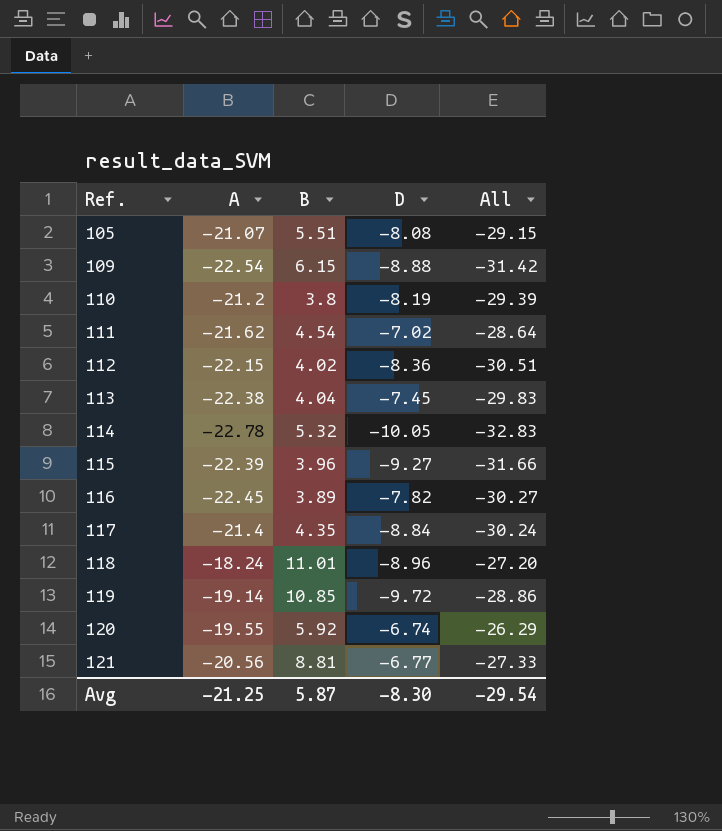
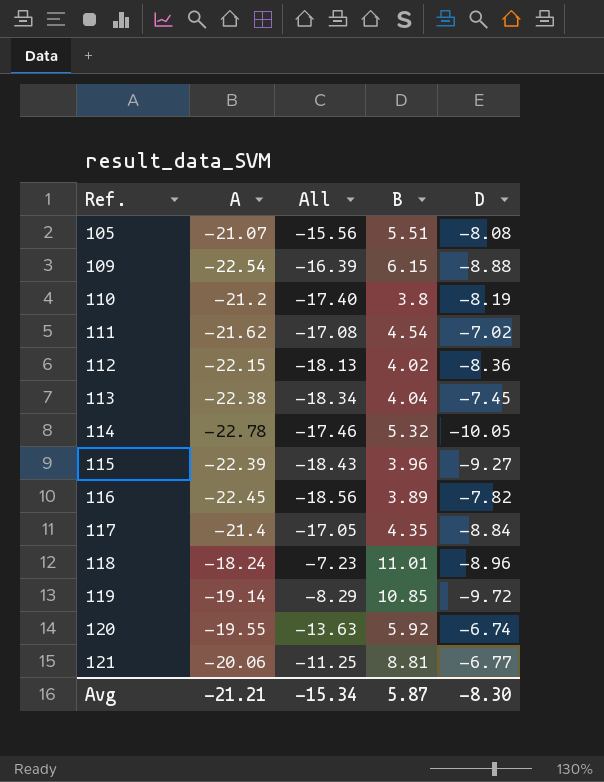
column All | formula: [A] + [D] -> [A] + [B]
column All | position: 5 -> 3
121 | A: -20.56 -> -20.06
Avg | A: -21.25 -> -21.21
Avg | All: -29.54 -> -15.34

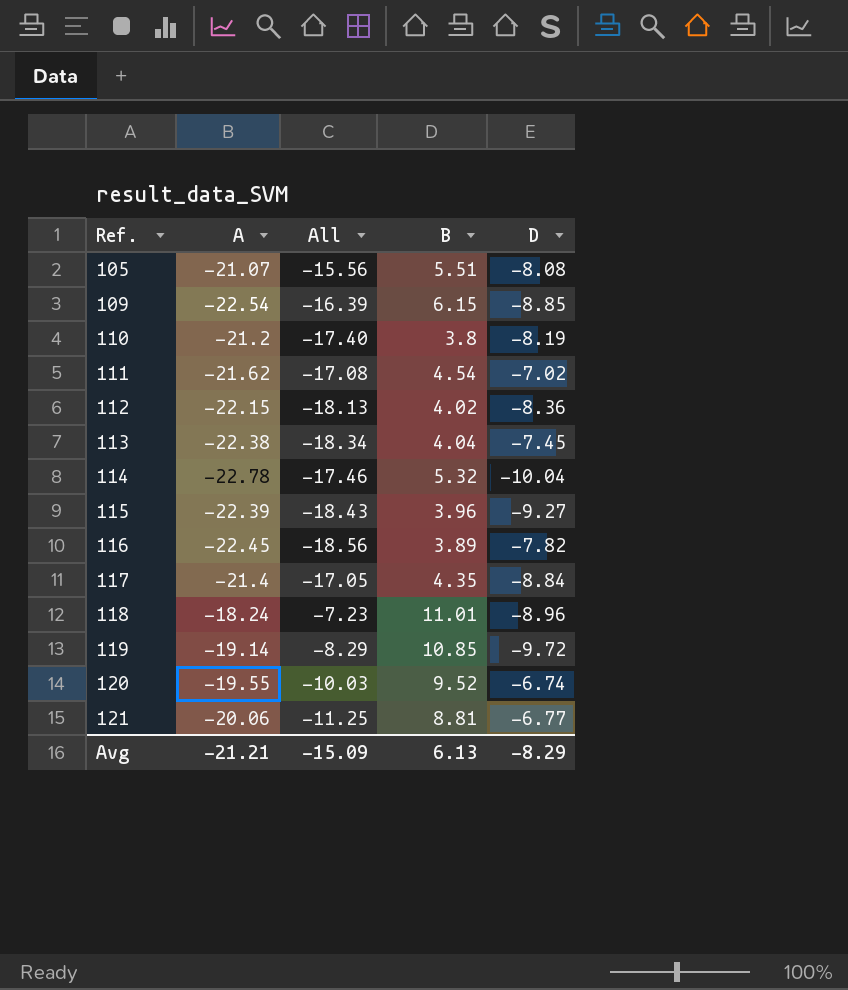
109 | D: -8.88 -> -8.85
114 | D: -10.05 -> -10.04
120 | All: -13.63 -> -10.03
120 | B: 5.92 -> 9.52
Avg | All: -15.34 -> -15.09
Avg | B: 5.87 -> 6.13
Avg | D: -8.30 -> -8.29

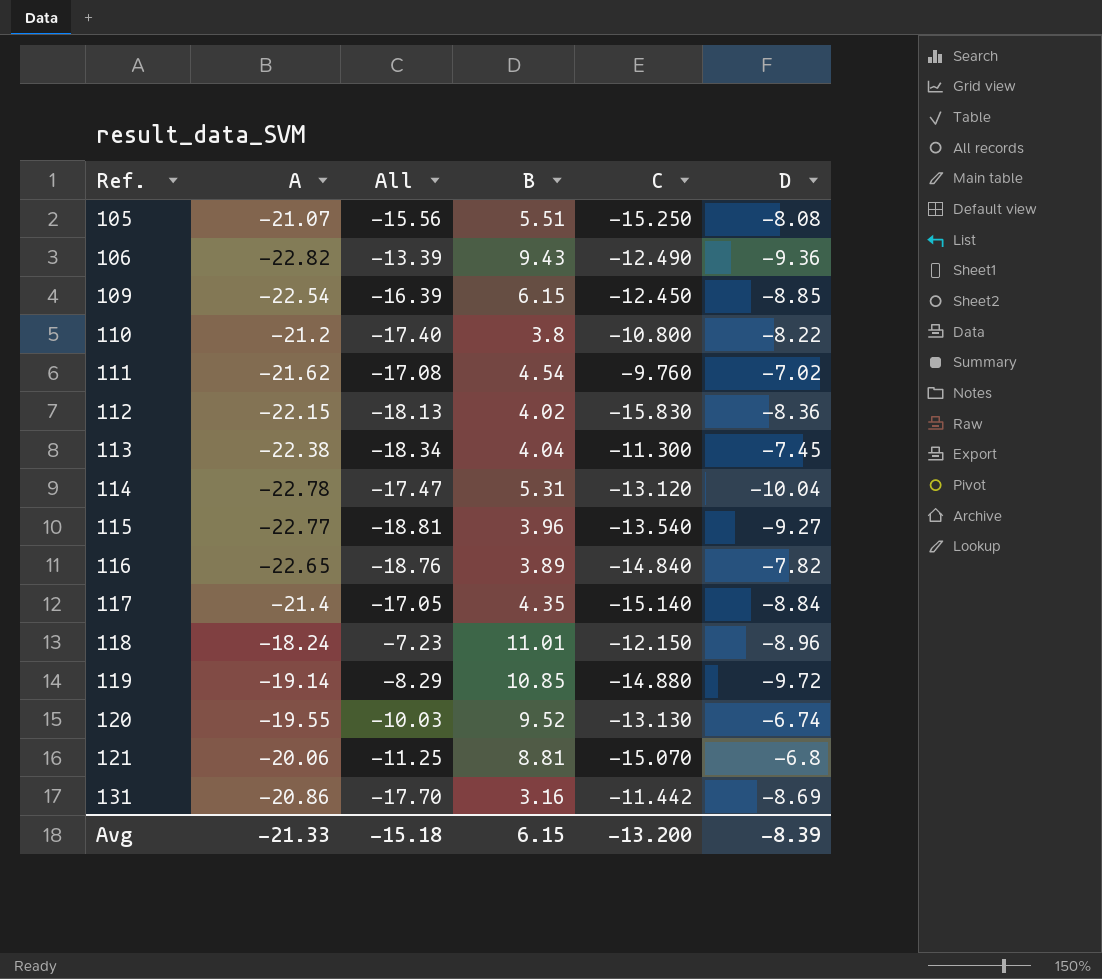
column C | position: none -> 5
row 106: none -> -22.82 | -13.39 | 9.43 | -12.490 | -9.36
110 | D: -8.19 -> -8.22
114 | All: -17.46 -> -17.47
114 | B: 5.32 -> 5.31
115 | A: -22.39 -> -22.77
115 | All: -18.43 -> -18.81
116 | A: -22.45 -> -22.65
116 | All: -18.56 -> -18.76
121 | D: -6.77 -> -6.8
row 131: none -> -20.86 | -17.70 | 3.16 | -11.442 | -8.69
Avg | A: -21.21 -> -21.33
Avg | All: -15.09 -> -15.18
Avg | B: 6.13 -> 6.15
Avg | D: -8.29 -> -8.39

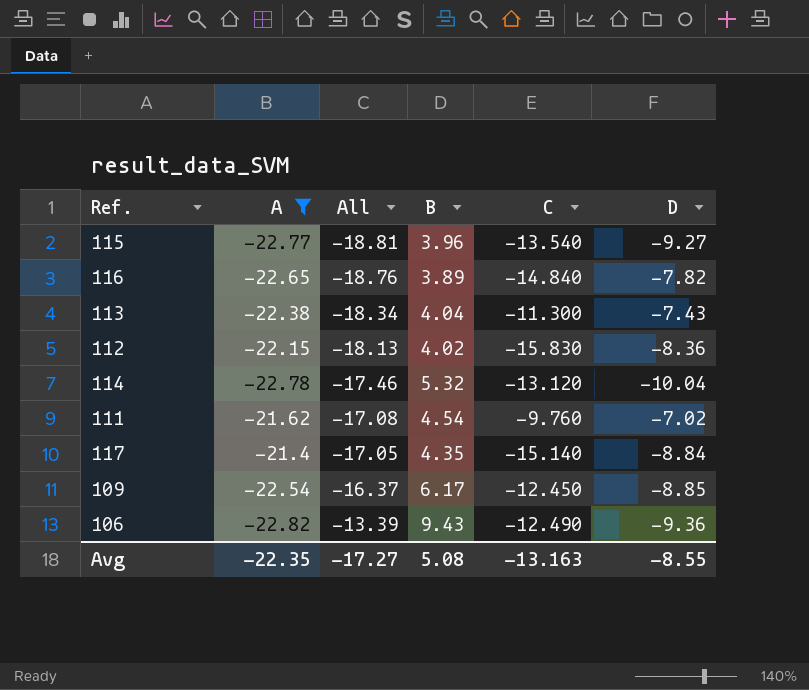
filter: none -> A <= -21.4
row order: Ref. ascending -> All ascending
113 | D: -7.45 -> -7.43
114 | All: -17.47 -> -17.46
114 | B: 5.31 -> 5.32
109 | All: -16.39 -> -16.37
109 | B: 6.15 -> 6.17
Avg | A: -21.33 -> -22.35
Avg | All: -15.18 -> -17.27
Avg | B: 6.15 -> 5.08
Avg | C: -13.200 -> -13.163
Avg | D: -8.39 -> -8.55

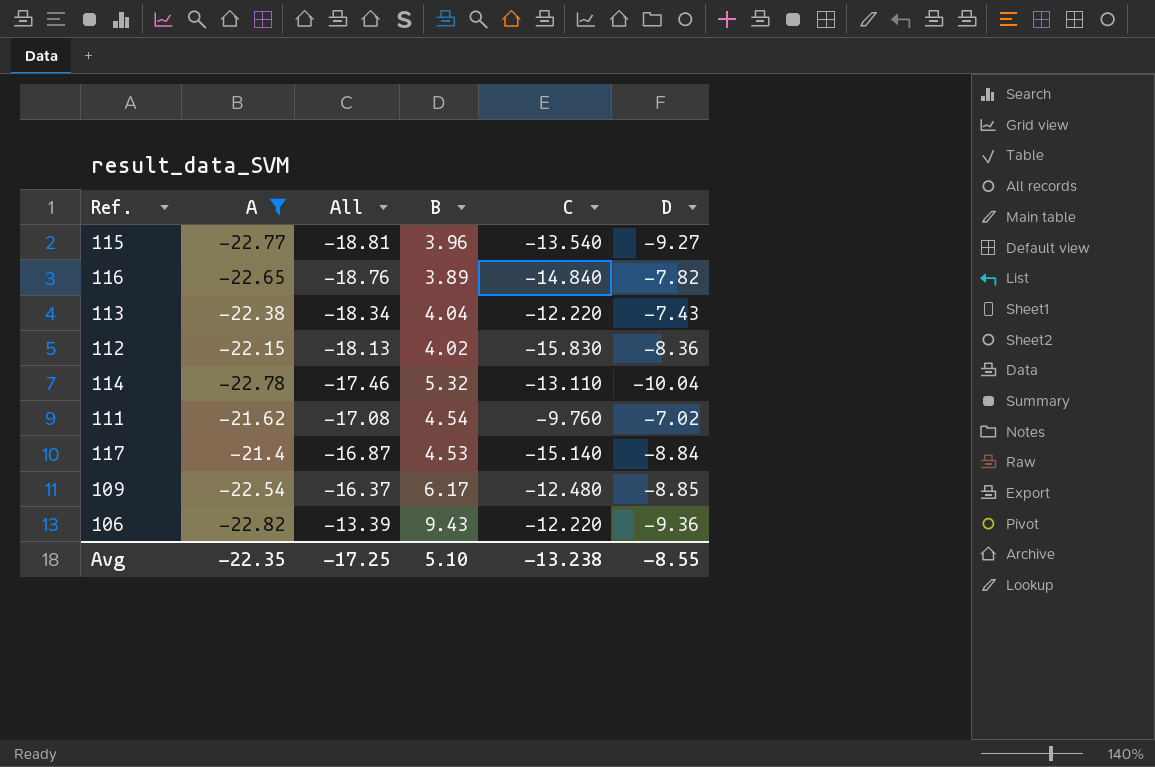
113 | C: -11.300 -> -12.220
114 | C: -13.120 -> -13.110
117 | All: -17.05 -> -16.87
117 | B: 4.35 -> 4.53
109 | C: -12.450 -> -12.480
106 | C: -12.490 -> -12.220
Avg | All: -17.27 -> -17.25
Avg | B: 5.08 -> 5.10
Avg | C: -13.163 -> -13.238

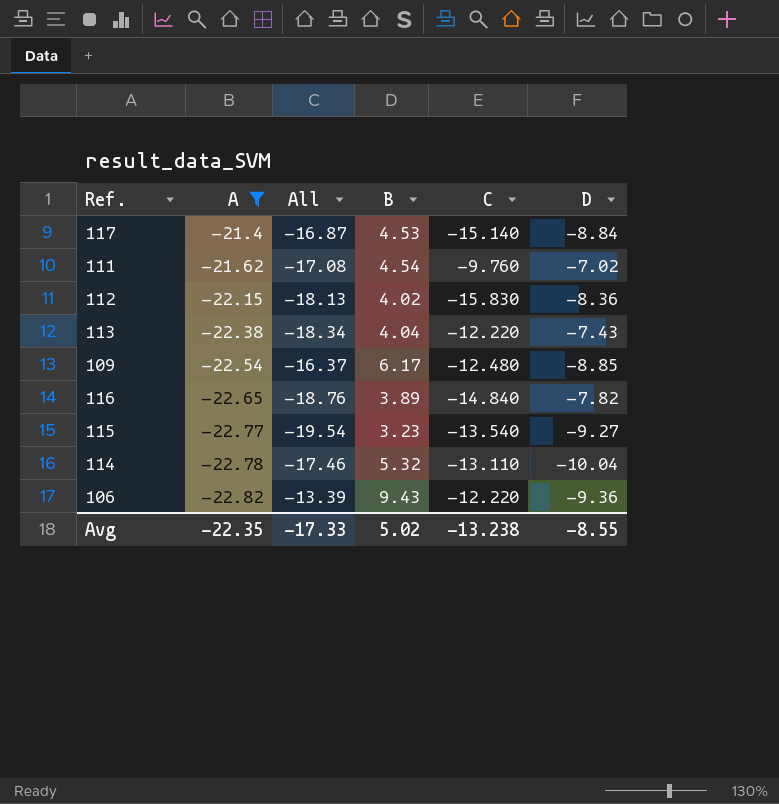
row order: All ascending -> A descending
115 | All: -18.81 -> -19.54
115 | B: 3.96 -> 3.23
Avg | All: -17.25 -> -17.33
Avg | B: 5.10 -> 5.02

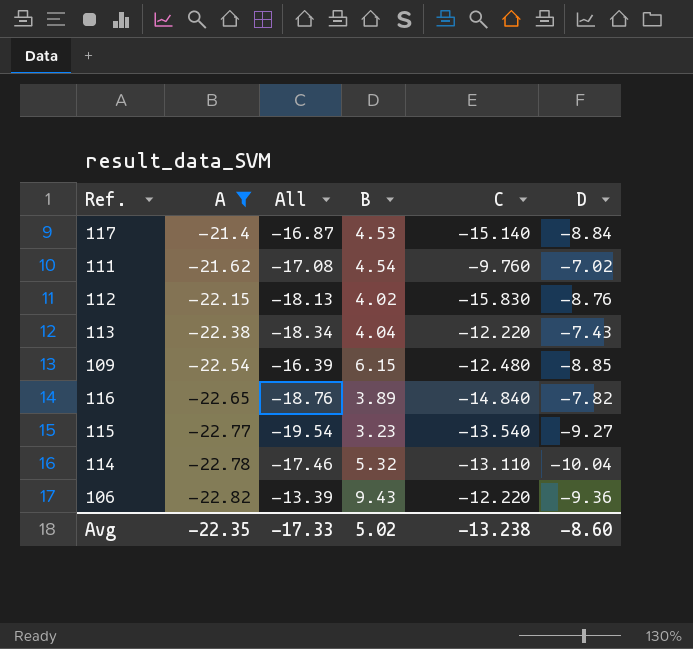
112 | D: -8.36 -> -8.76
109 | All: -16.37 -> -16.39
109 | B: 6.17 -> 6.15
Avg | D: -8.55 -> -8.60

